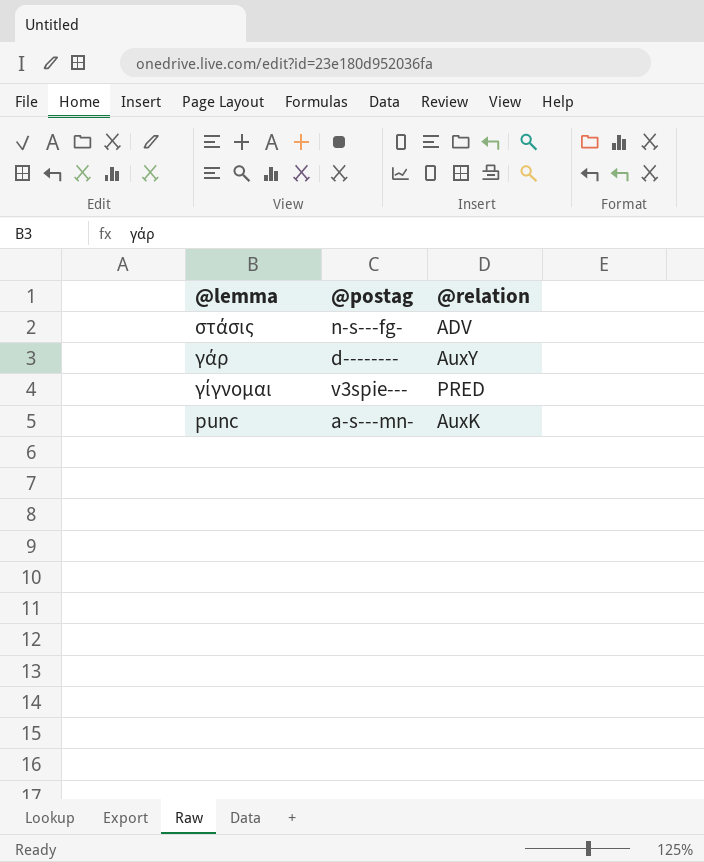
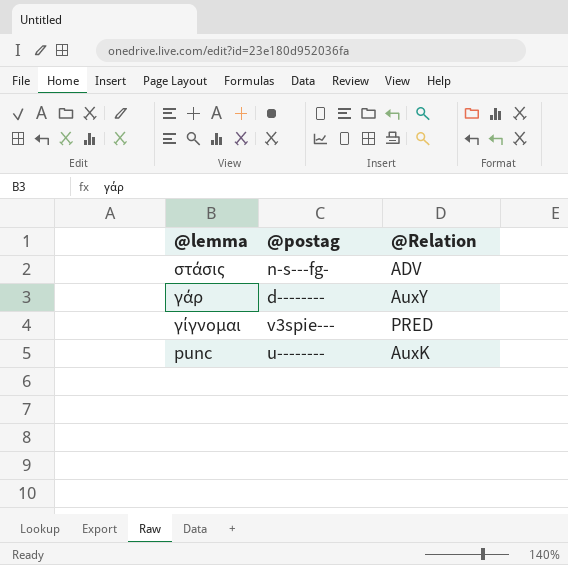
column name: @relation -> @Relation
punc | @postag: a-s---mn- -> u--------

